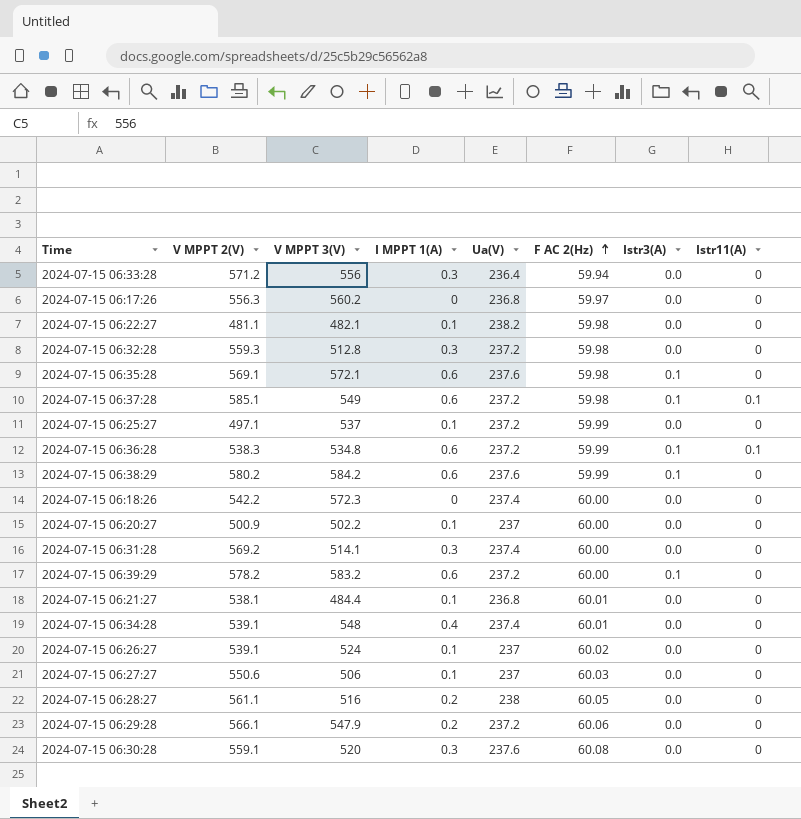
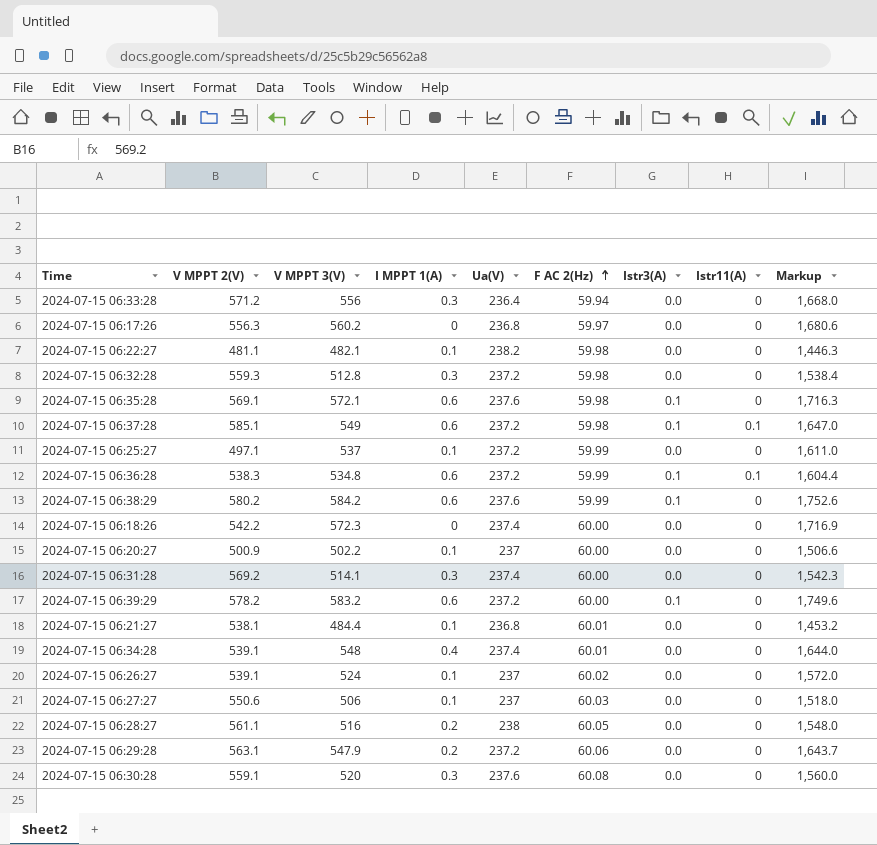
column Markup | formula: none -> [V MPPT 3(V)] * 3
2024-07-15 06:29:28 | V MPPT 2(V): 566.1 -> 563.1

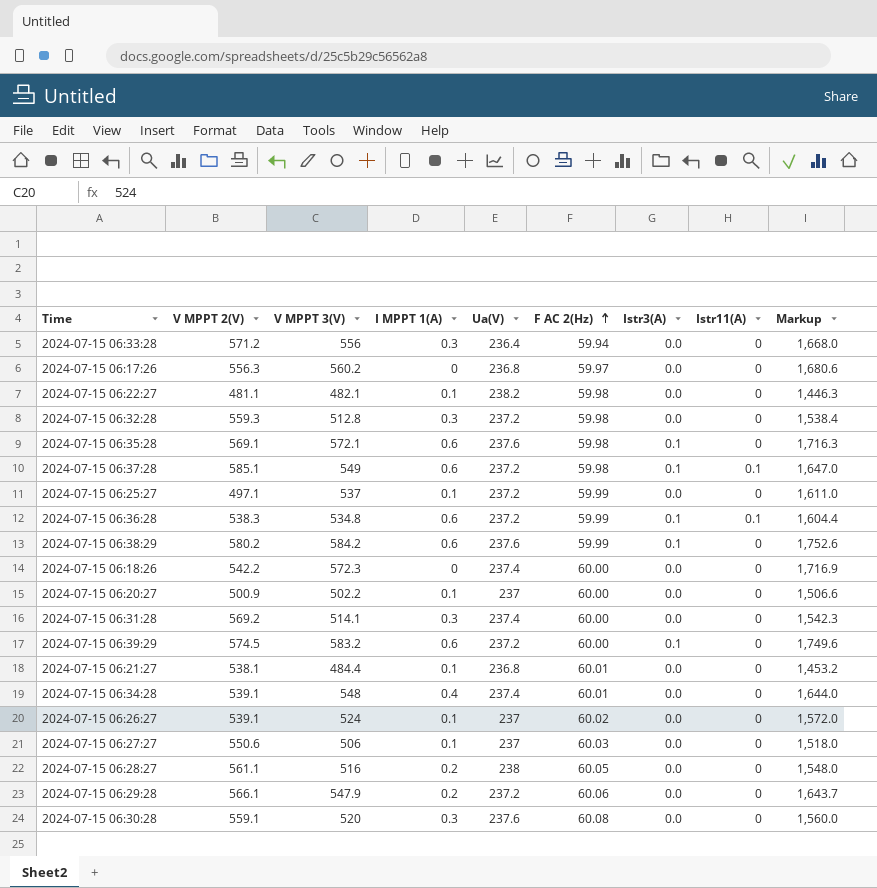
2024-07-15 06:39:29 | V MPPT 2(V): 578.2 -> 574.5
2024-07-15 06:29:28 | V MPPT 2(V): 563.1 -> 566.1

